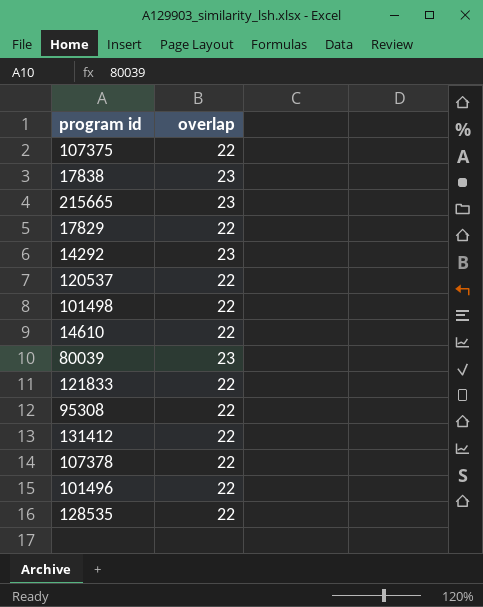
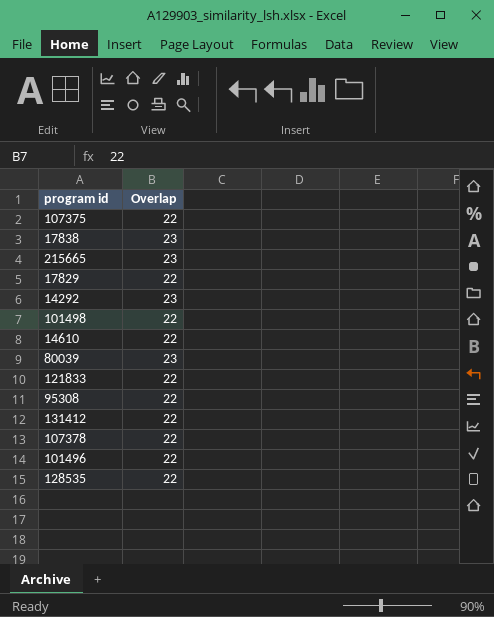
column name: overlap -> Overlap
row 120537: 22 -> none

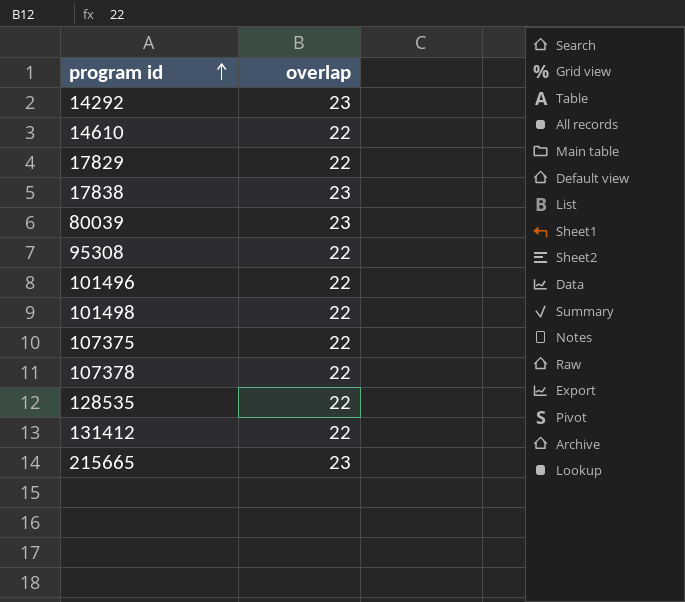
row order: none -> program id ascending
column name: Overlap -> overlap
row 121833: 22 -> none

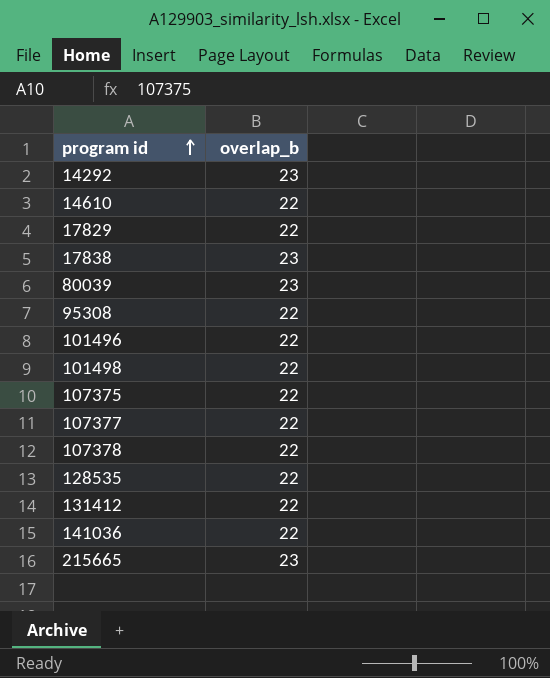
column name: overlap -> overlap_b
row 107377: none -> 22
row 141036: none -> 22

